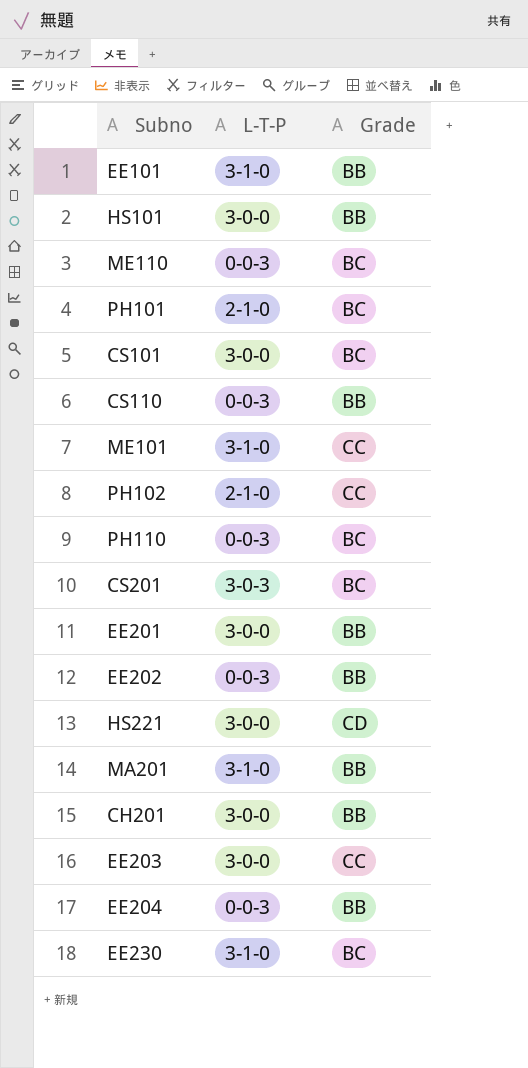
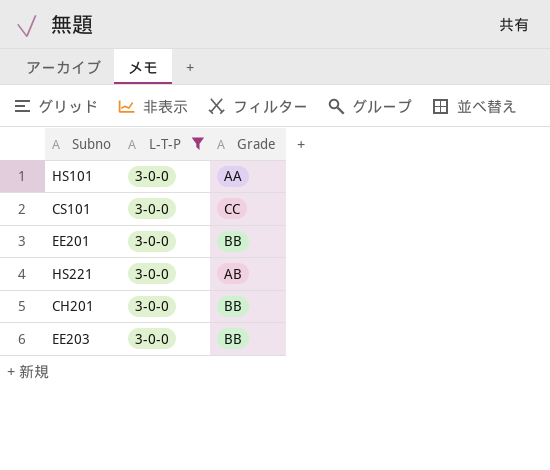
filter: none -> L-T-P = 3-0-0
HS101 | Grade: BB -> AA
CS101 | Grade: BC -> CC
HS221 | Grade: CD -> AB
EE203 | Grade: CC -> BB

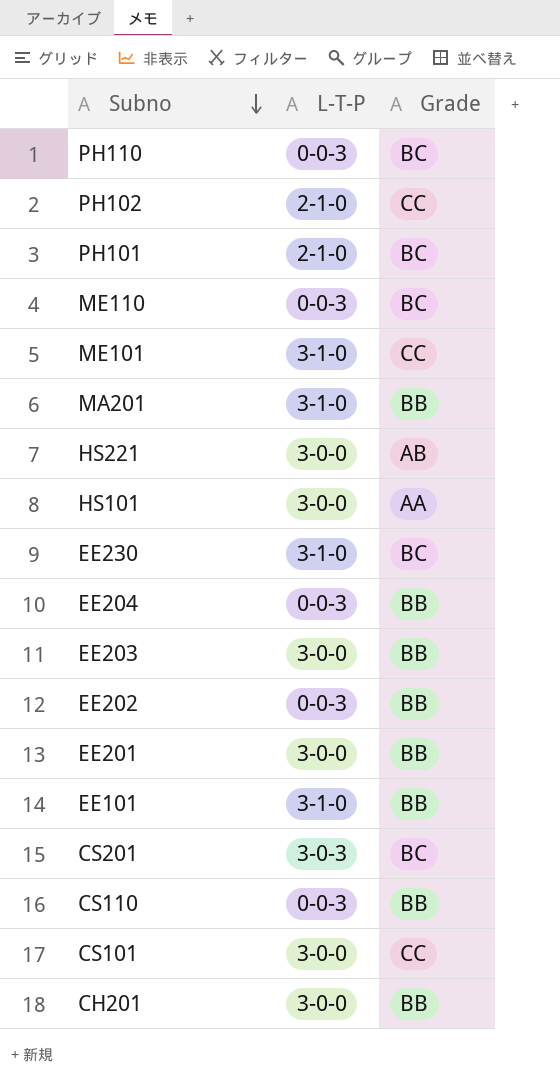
filter: L-T-P = 3-0-0 -> none
row order: none -> Subno descending

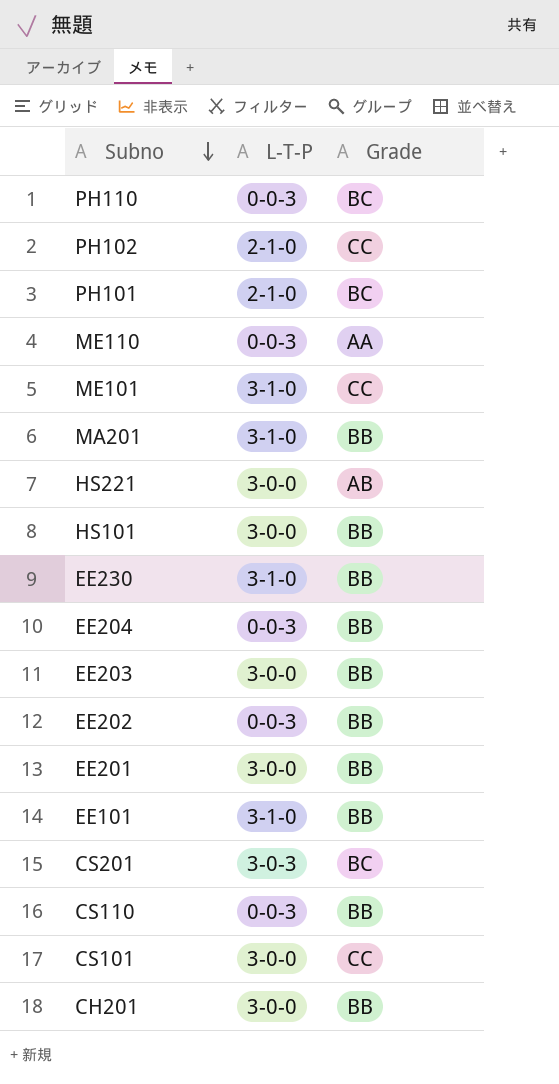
ME110 | Grade: BC -> AA
HS101 | Grade: AA -> BB
EE230 | Grade: BC -> BB

